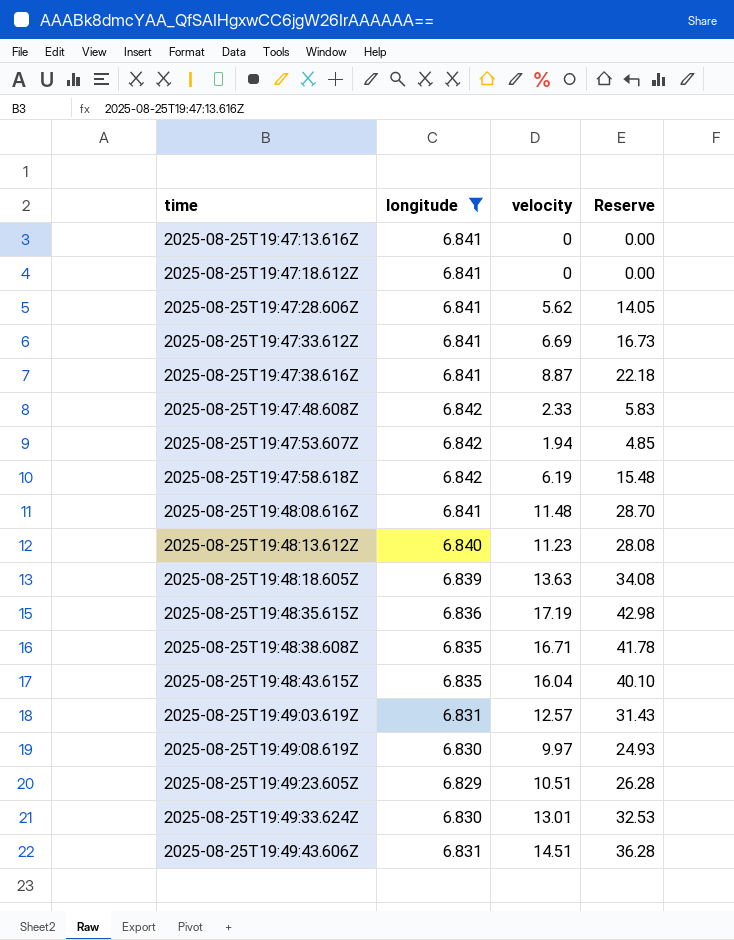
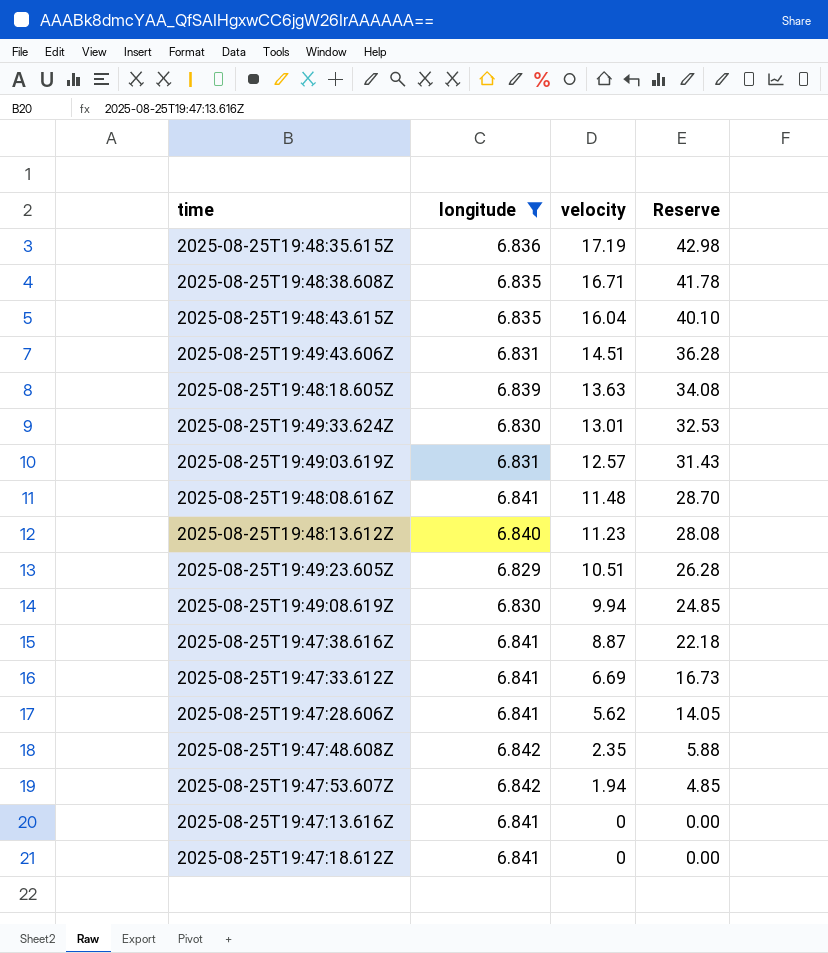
row order: time ascending -> velocity descending
row 2025-08-25T19:47:58.618Z: 6.842 | 6.19 | 15.48 -> none
2025-08-25T19:49:08.619Z | velocity: 9.97 -> 9.94
2025-08-25T19:49:08.619Z | Reserve: 24.93 -> 24.85
2025-08-25T19:47:48.608Z | velocity: 2.33 -> 2.35
2025-08-25T19:47:48.608Z | Reserve: 5.83 -> 5.88

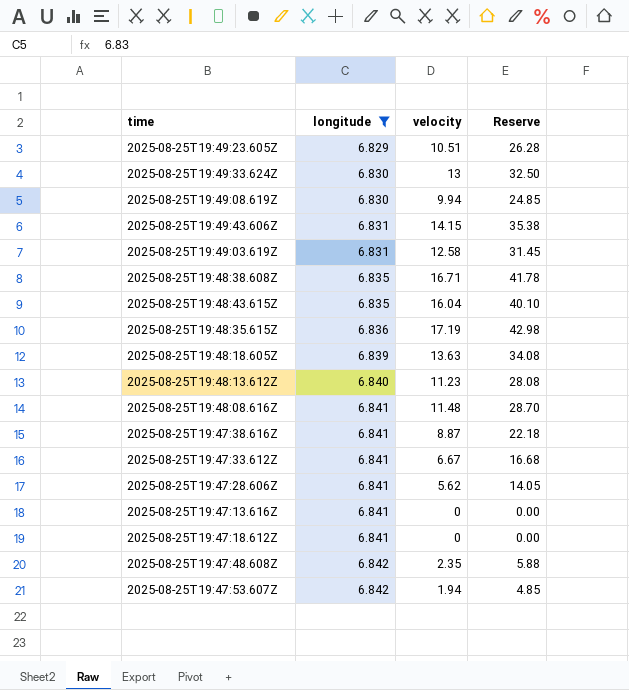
row order: velocity descending -> longitude ascending
2025-08-25T19:49:33.624Z | velocity: 13.01 -> 13
2025-08-25T19:49:33.624Z | Reserve: 32.53 -> 32.50
2025-08-25T19:49:43.606Z | velocity: 14.51 -> 14.15
2025-08-25T19:49:43.606Z | Reserve: 36.28 -> 35.38
2025-08-25T19:49:03.619Z | velocity: 12.57 -> 12.58
2025-08-25T19:49:03.619Z | Reserve: 31.43 -> 31.45
2025-08-25T19:47:33.612Z | velocity: 6.69 -> 6.67
2025-08-25T19:47:33.612Z | Reserve: 16.73 -> 16.68

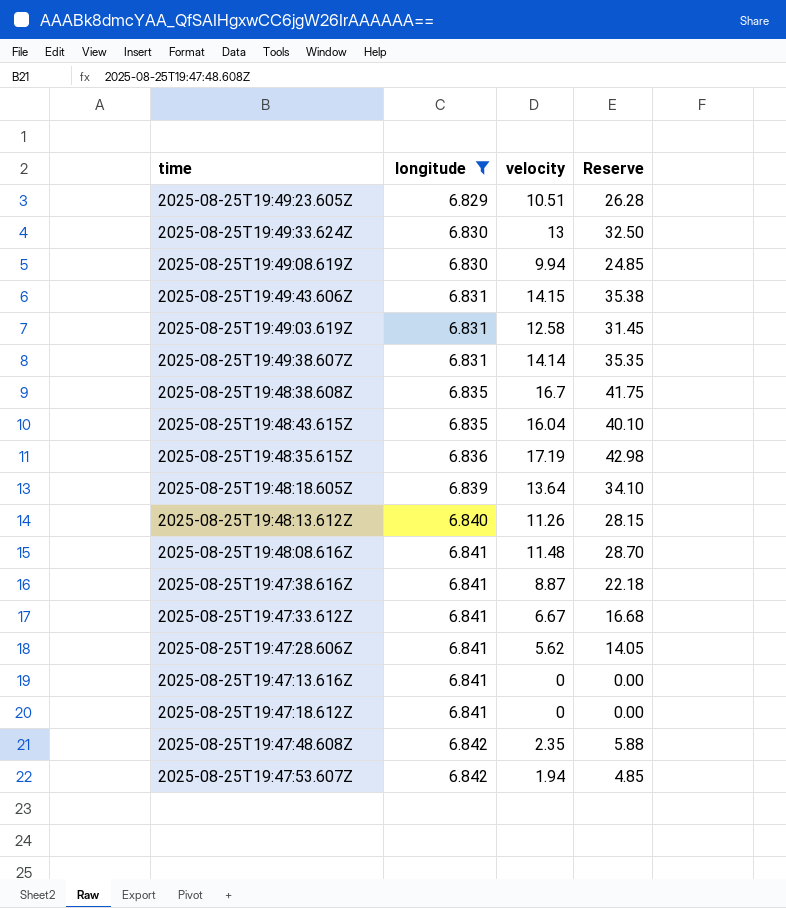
row 2025-08-25T19:49:38.607Z: none -> 6.831 | 14.14 | 35.35
2025-08-25T19:48:38.608Z | velocity: 16.71 -> 16.7
2025-08-25T19:48:38.608Z | Reserve: 41.78 -> 41.75
2025-08-25T19:48:18.605Z | velocity: 13.63 -> 13.64
2025-08-25T19:48:18.605Z | Reserve: 34.08 -> 34.10
2025-08-25T19:48:13.612Z | velocity: 11.23 -> 11.26
2025-08-25T19:48:13.612Z | Reserve: 28.08 -> 28.15

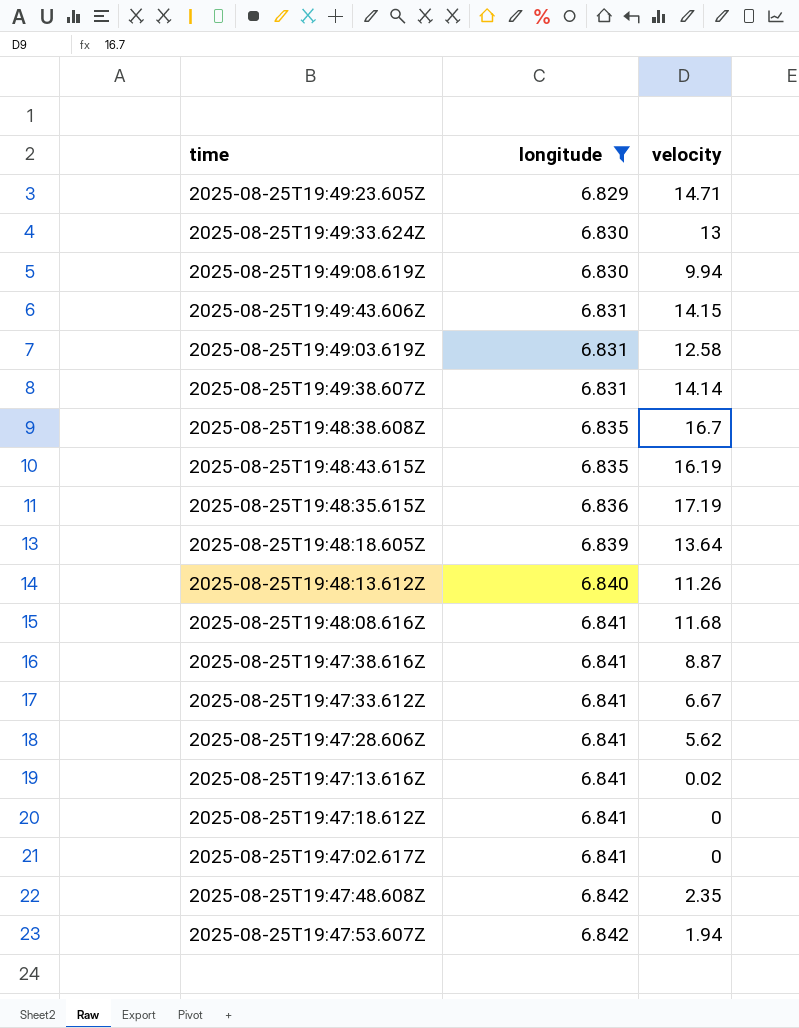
column Reserve | formula: [velocity] * 2.5 -> none
2025-08-25T19:49:23.605Z | velocity: 10.51 -> 14.71
2025-08-25T19:48:43.615Z | velocity: 16.04 -> 16.19
2025-08-25T19:48:08.616Z | velocity: 11.48 -> 11.68
2025-08-25T19:47:13.616Z | velocity: 0 -> 0.02
row 2025-08-25T19:47:02.617Z: none -> 6.841 | 0

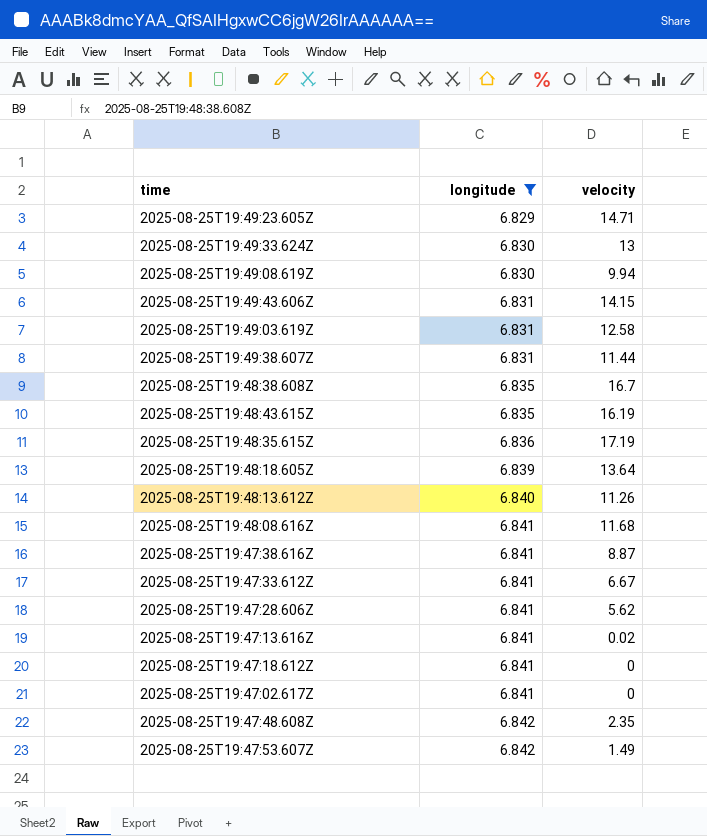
2025-08-25T19:49:38.607Z | velocity: 14.14 -> 11.44
2025-08-25T19:47:53.607Z | velocity: 1.94 -> 1.49

